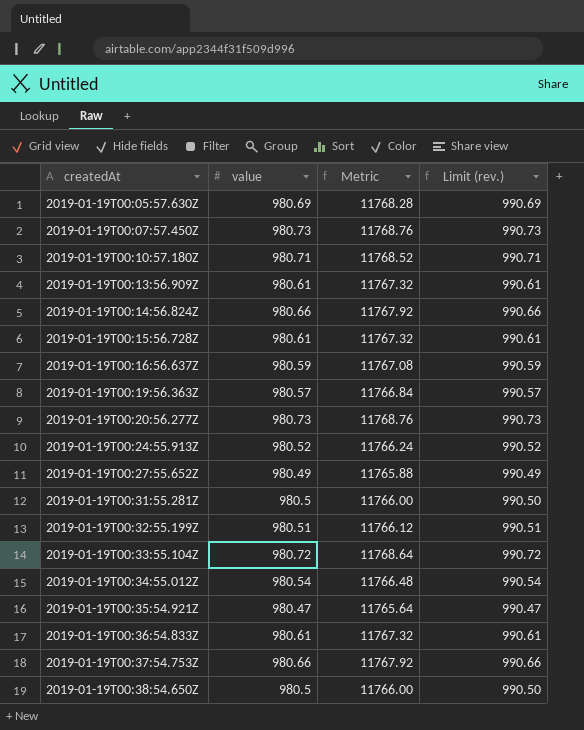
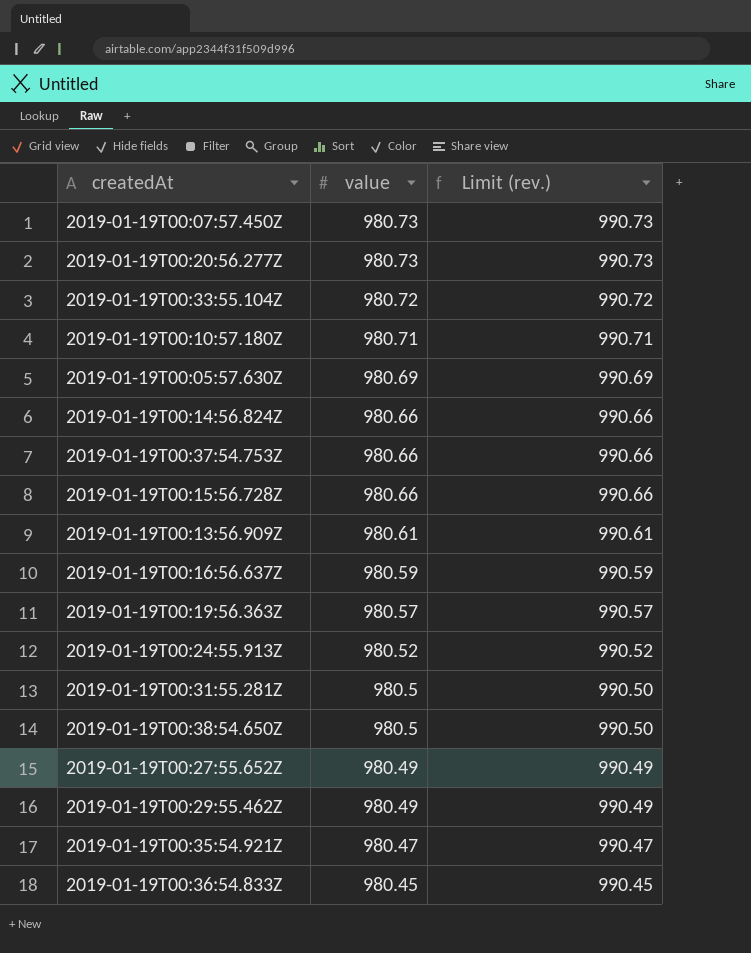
row order: createdAt ascending -> value descending
column Metric | formula: [value] * 12 -> none
row 2019-01-19T00:32:55.199Z: 980.51 | 11766.12 | 990.51 -> none
row 2019-01-19T00:34:55.012Z: 980.54 | 11766.48 | 990.54 -> none
2019-01-19T00:15:56.728Z | value: 980.61 -> 980.66
2019-01-19T00:15:56.728Z | Limit (rev.): 990.61 -> 990.66
row 2019-01-19T00:29:55.462Z: none -> 980.49 | 990.49
2019-01-19T00:36:54.833Z | value: 980.61 -> 980.45
2019-01-19T00:36:54.833Z | Limit (rev.): 990.61 -> 990.45

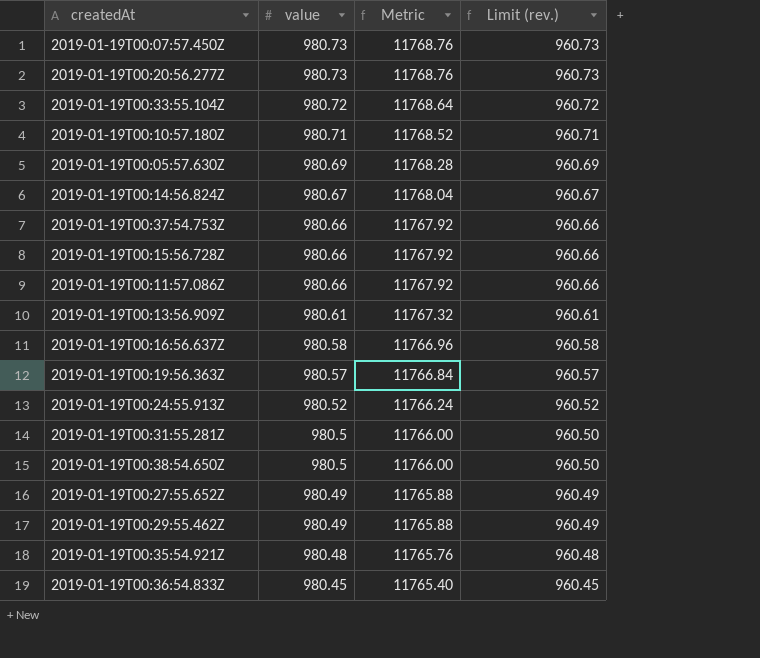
column Metric | formula: none -> [value] * 12
column Limit (rev.) | formula: [value] + 10 -> [value] - 20
2019-01-19T00:14:56.824Z | value: 980.66 -> 980.67
row 2019-01-19T00:11:57.086Z: none -> 980.66 | 11767.92 | 960.66
2019-01-19T00:16:56.637Z | value: 980.59 -> 980.58
2019-01-19T00:35:54.921Z | value: 980.47 -> 980.48

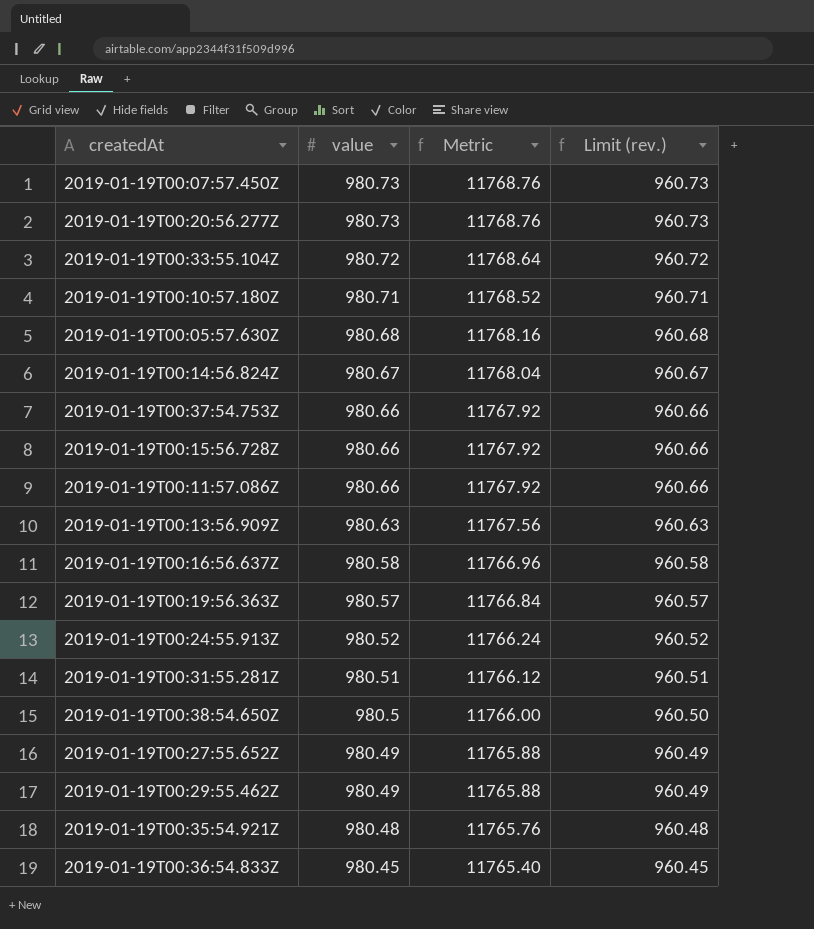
2019-01-19T00:05:57.630Z | value: 980.69 -> 980.68
2019-01-19T00:05:57.630Z | Metric: 11768.28 -> 11768.16
2019-01-19T00:05:57.630Z | Limit (rev.): 960.69 -> 960.68
2019-01-19T00:13:56.909Z | value: 980.61 -> 980.63
2019-01-19T00:13:56.909Z | Metric: 11767.32 -> 11767.56
2019-01-19T00:13:56.909Z | Limit (rev.): 960.61 -> 960.63
2019-01-19T00:31:55.281Z | value: 980.5 -> 980.51
2019-01-19T00:31:55.281Z | Metric: 11766.00 -> 11766.12
2019-01-19T00:31:55.281Z | Limit (rev.): 960.50 -> 960.51

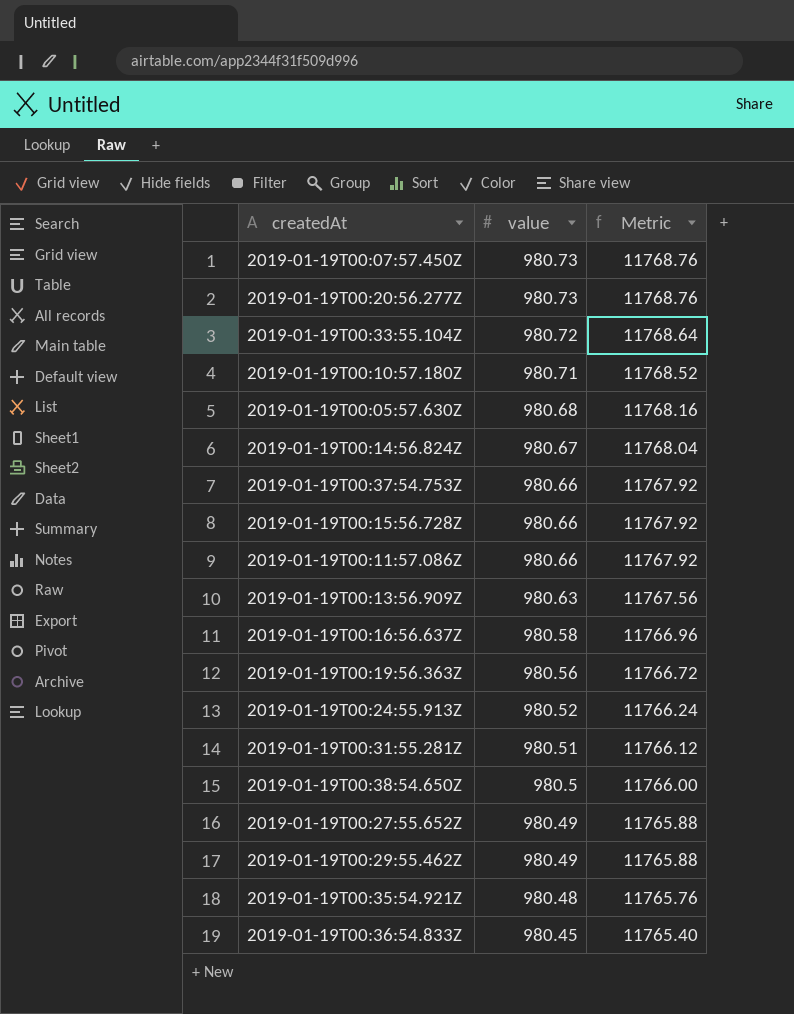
column Limit (rev.) | formula: [value] - 20 -> none
2019-01-19T00:19:56.363Z | value: 980.57 -> 980.56
2019-01-19T00:19:56.363Z | Metric: 11766.84 -> 11766.72

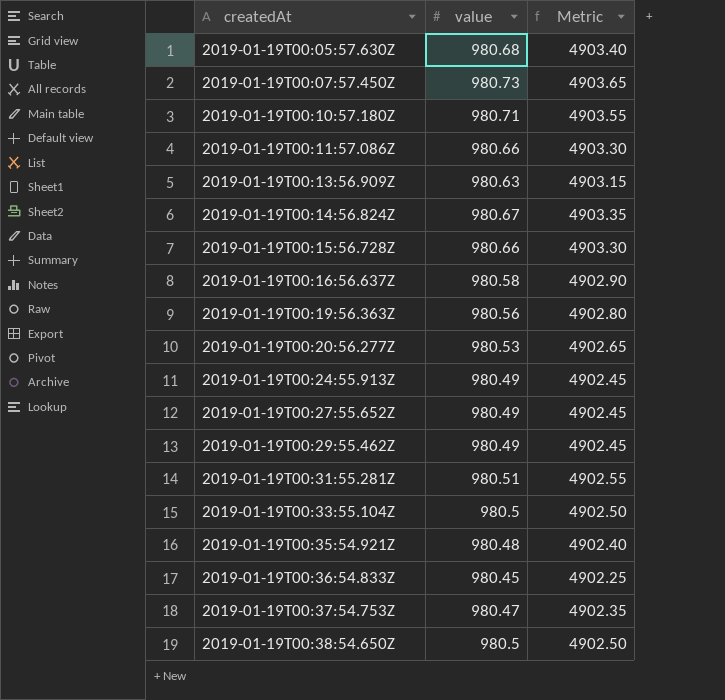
row order: value descending -> createdAt ascending
column Metric | formula: [value] * 12 -> [value] * 5
2019-01-19T00:20:56.277Z | value: 980.73 -> 980.53
2019-01-19T00:24:55.913Z | value: 980.52 -> 980.49
2019-01-19T00:33:55.104Z | value: 980.72 -> 980.5
2019-01-19T00:37:54.753Z | value: 980.66 -> 980.47

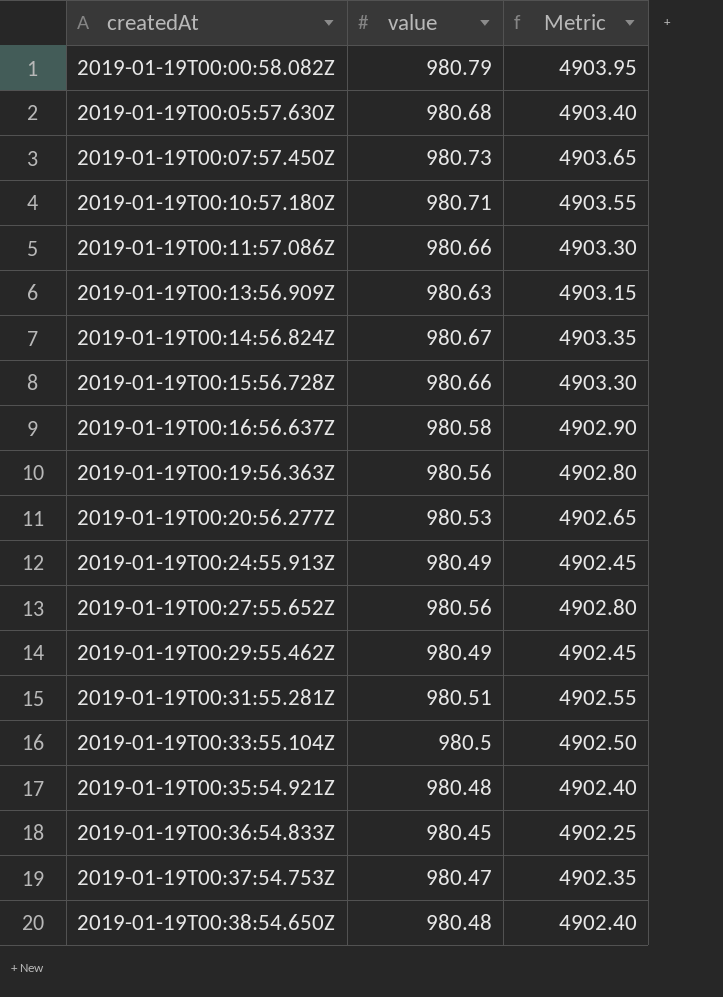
row 2019-01-19T00:00:58.082Z: none -> 980.79 | 4903.95
2019-01-19T00:27:55.652Z | value: 980.49 -> 980.56
2019-01-19T00:27:55.652Z | Metric: 4902.45 -> 4902.80
2019-01-19T00:38:54.650Z | value: 980.5 -> 980.48
2019-01-19T00:38:54.650Z | Metric: 4902.50 -> 4902.40

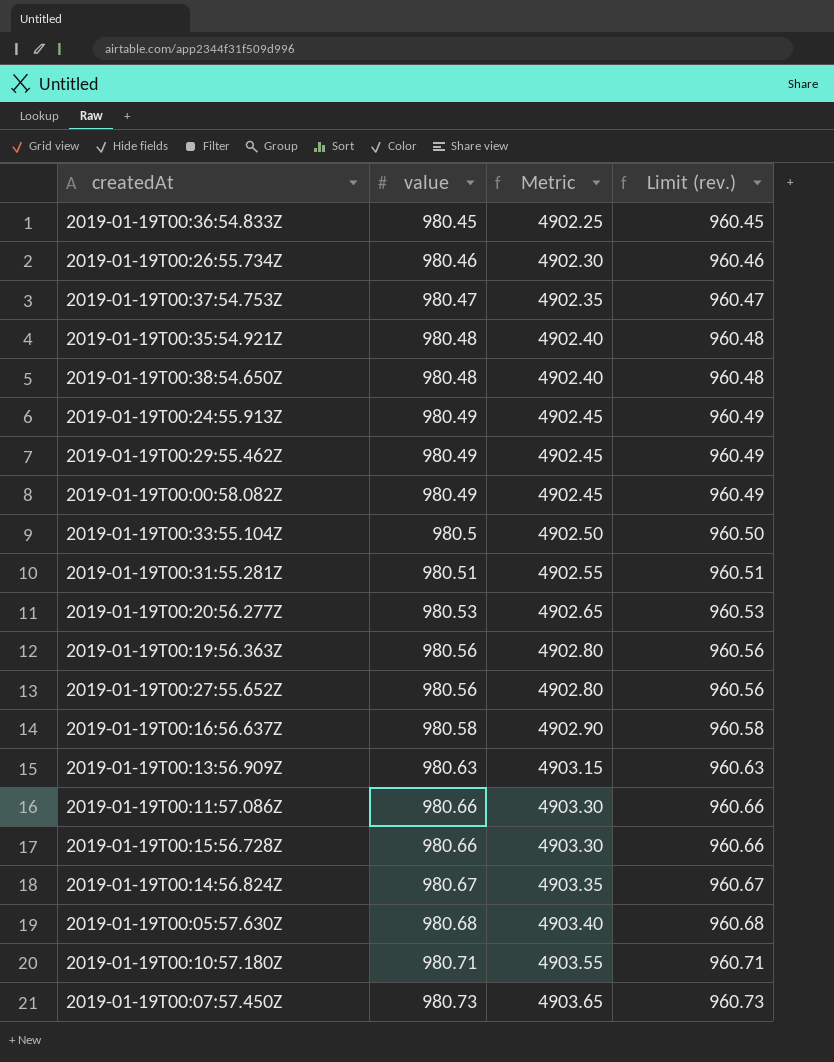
row order: createdAt ascending -> value ascending
column Limit (rev.) | formula: none -> [value] - 20
row 2019-01-19T00:26:55.734Z: none -> 980.46 | 4902.30 | 960.46
2019-01-19T00:00:58.082Z | value: 980.79 -> 980.49
2019-01-19T00:00:58.082Z | Metric: 4903.95 -> 4902.45

